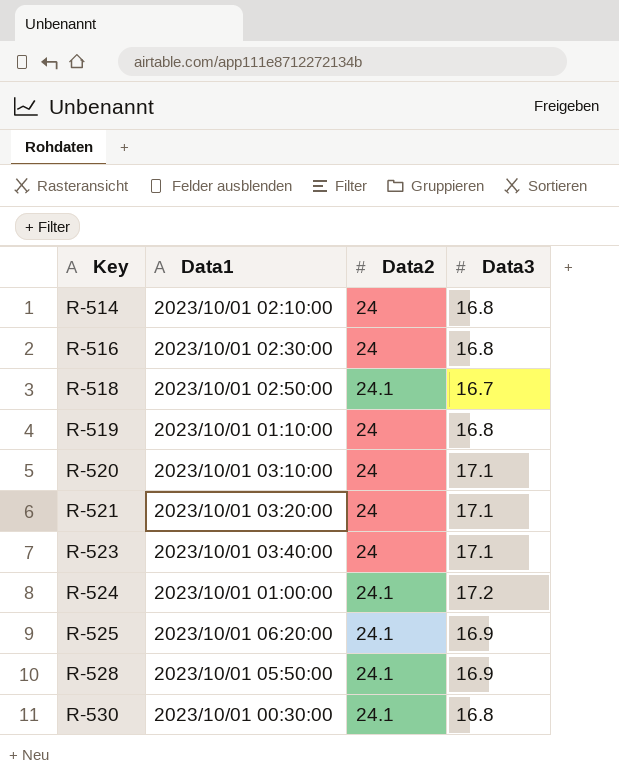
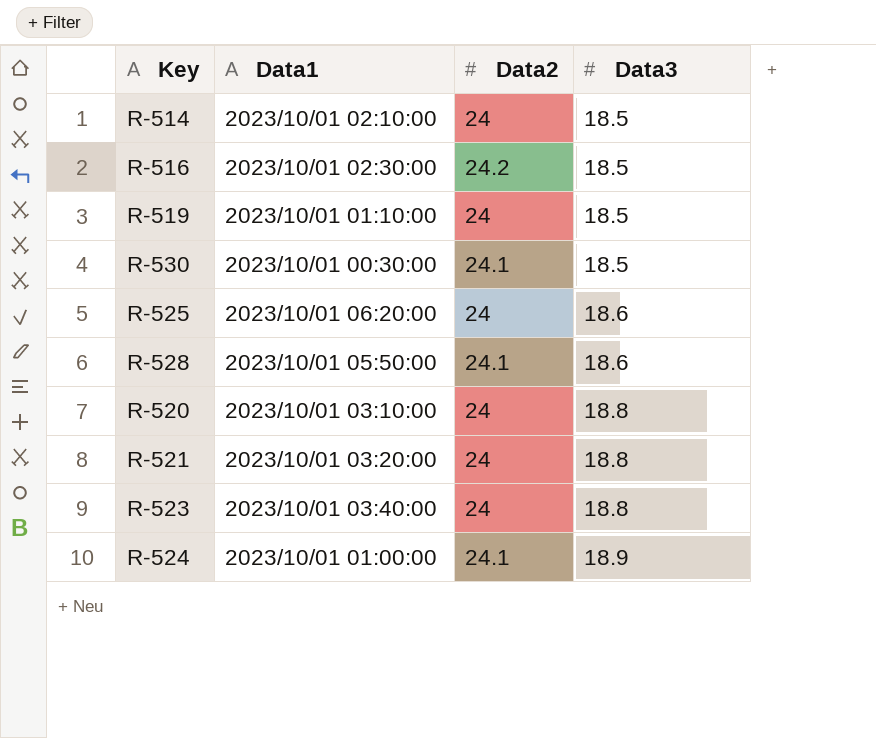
row order: Key ascending -> Data3 ascending
row R-518: 2023/10/01 02:50:00 | 24.1 | 16.7 -> none
R-514 | Data3: 16.8 -> 18.5
R-516 | Data2: 24 -> 24.2
R-516 | Data3: 16.8 -> 18.5
R-519 | Data3: 16.8 -> 18.5
R-530 | Data3: 16.8 -> 18.5
R-525 | Data2: 24.1 -> 24
R-525 | Data3: 16.9 -> 18.6
R-528 | Data3: 16.9 -> 18.6
R-520 | Data3: 17.1 -> 18.8
R-521 | Data3: 17.1 -> 18.8
R-523 | Data3: 17.1 -> 18.8
R-524 | Data3: 17.2 -> 18.9

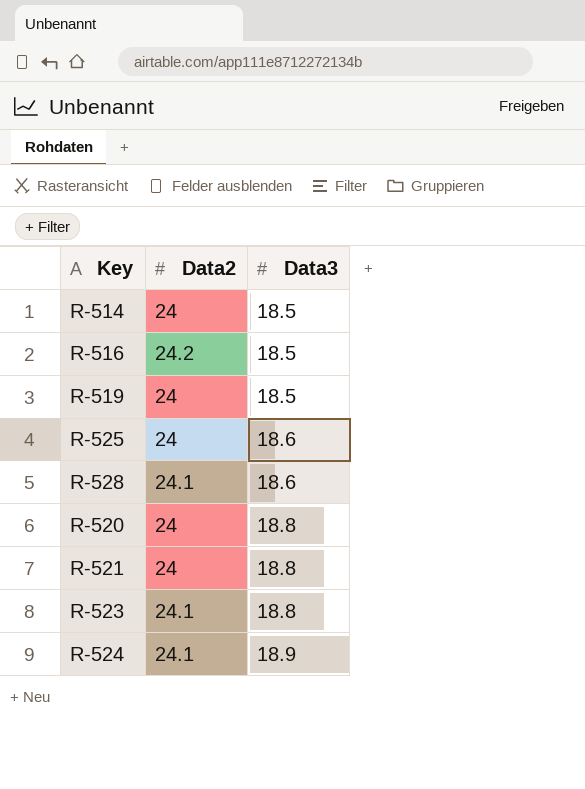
column Data1 | position: 2 -> none
row R-530: 2023/10/01 00:30:00 | 24.1 | 18.5 -> none
R-523 | Data2: 24 -> 24.1

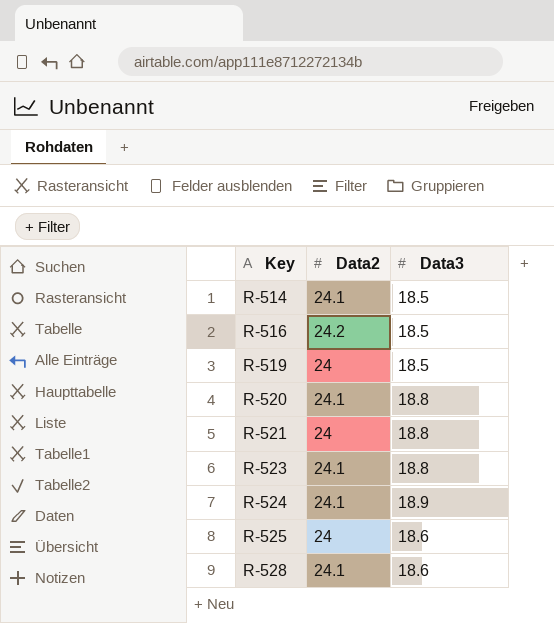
row order: Data3 ascending -> Key ascending
R-514 | Data2: 24 -> 24.1
R-520 | Data2: 24 -> 24.1

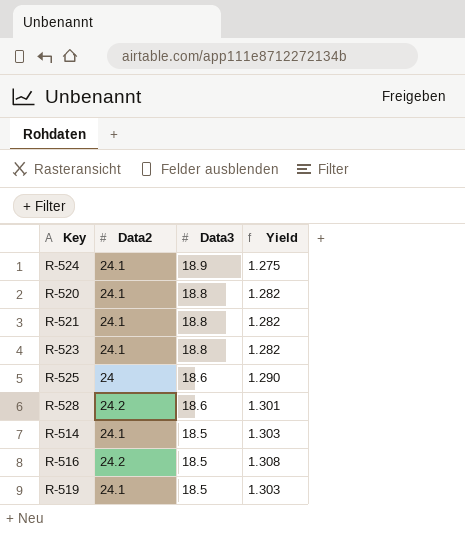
row order: Key ascending -> Data3 descending
column Yield | formula: none -> [Data2] / [Data3]
R-521 | Data2: 24 -> 24.1
R-528 | Data2: 24.1 -> 24.2
R-519 | Data2: 24 -> 24.1

